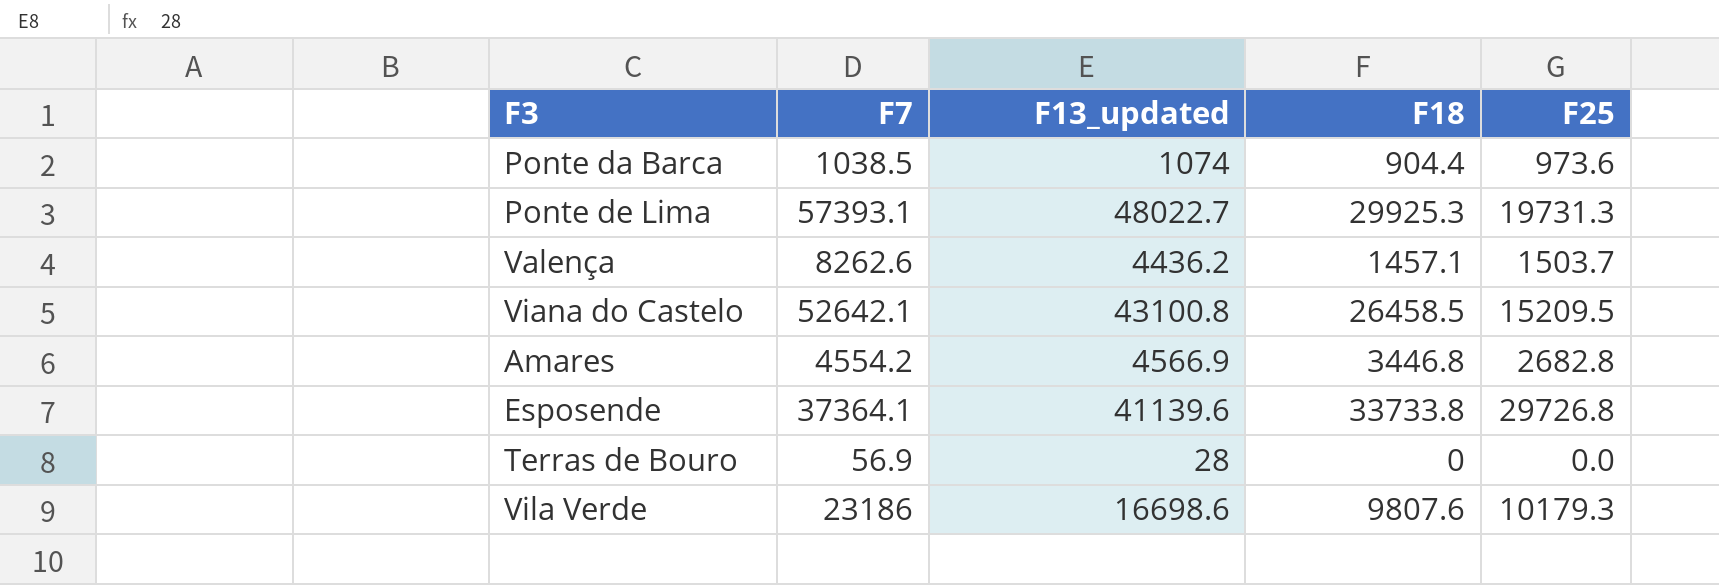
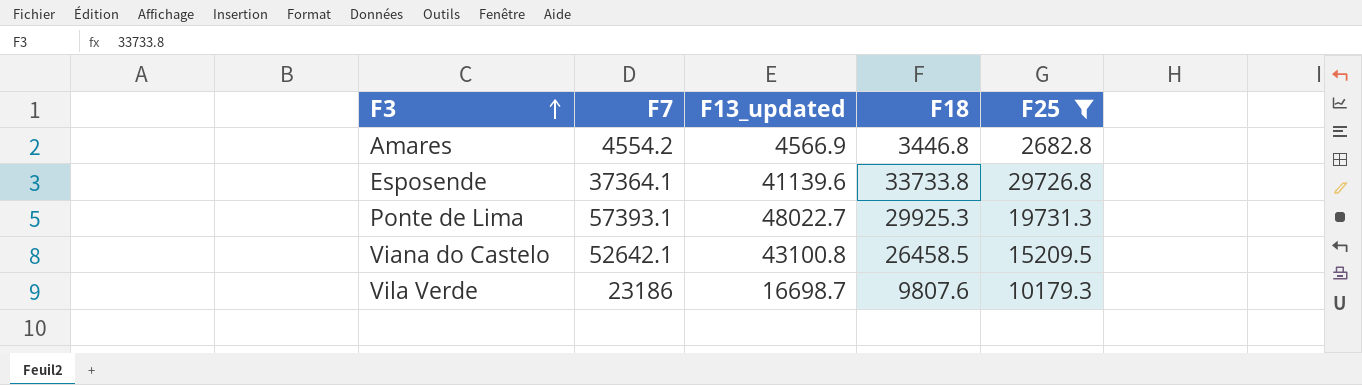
filter: none -> F25 >= 2682.8
row order: none -> F3 ascending
Vila Verde | F13_updated: 16698.6 -> 16698.7

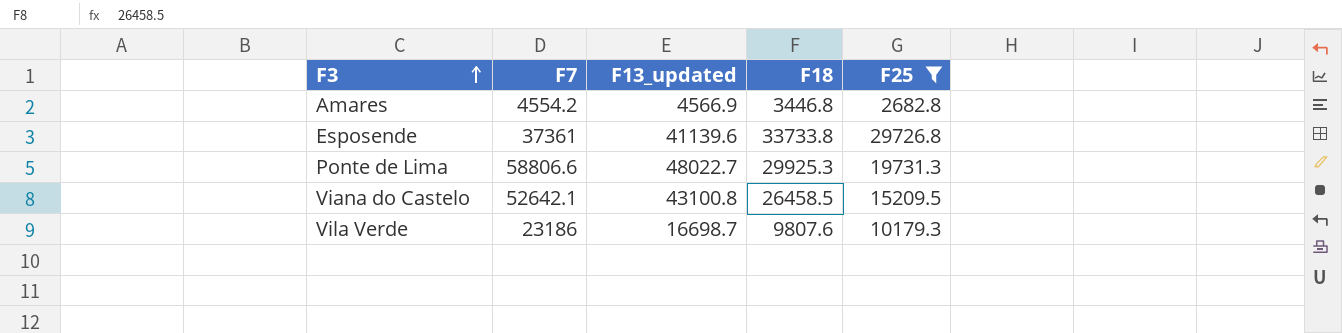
Esposende | F7: 37364.1 -> 37361
Ponte de Lima | F7: 57393.1 -> 58806.6

